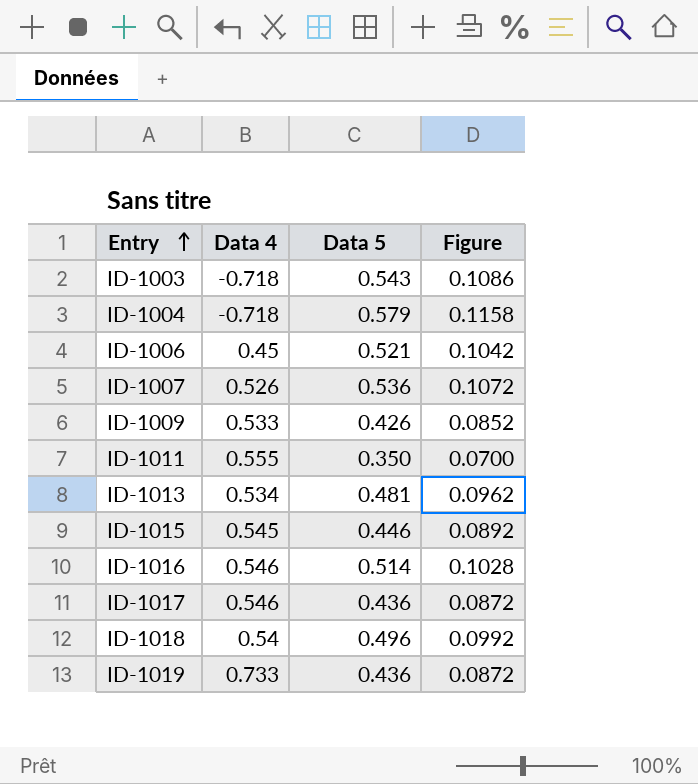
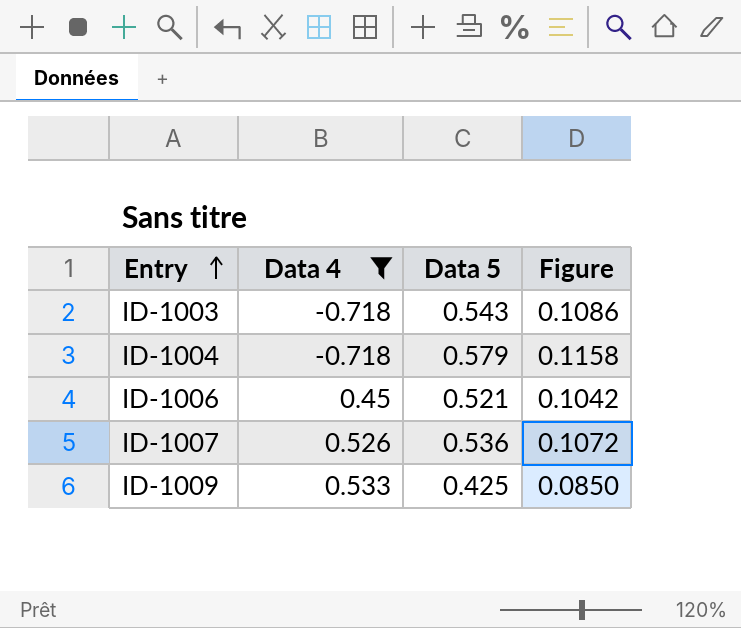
filter: none -> Data 4 <= 0.533
ID-1009 | Data 5: 0.426 -> 0.425
ID-1009 | Figure: 0.0852 -> 0.0850

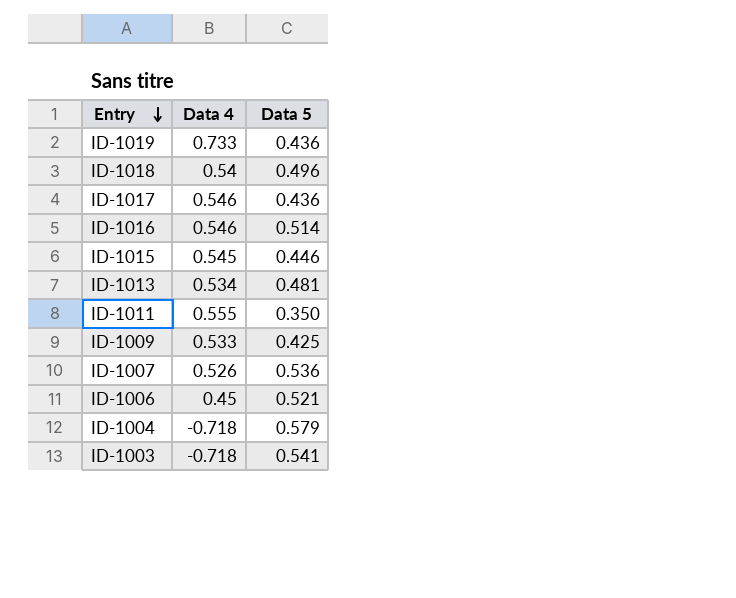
filter: Data 4 <= 0.533 -> none
row order: Entry ascending -> Entry descending
column Figure | formula: [Data 5] * 0.2 -> none
ID-1003 | Data 5: 0.543 -> 0.541

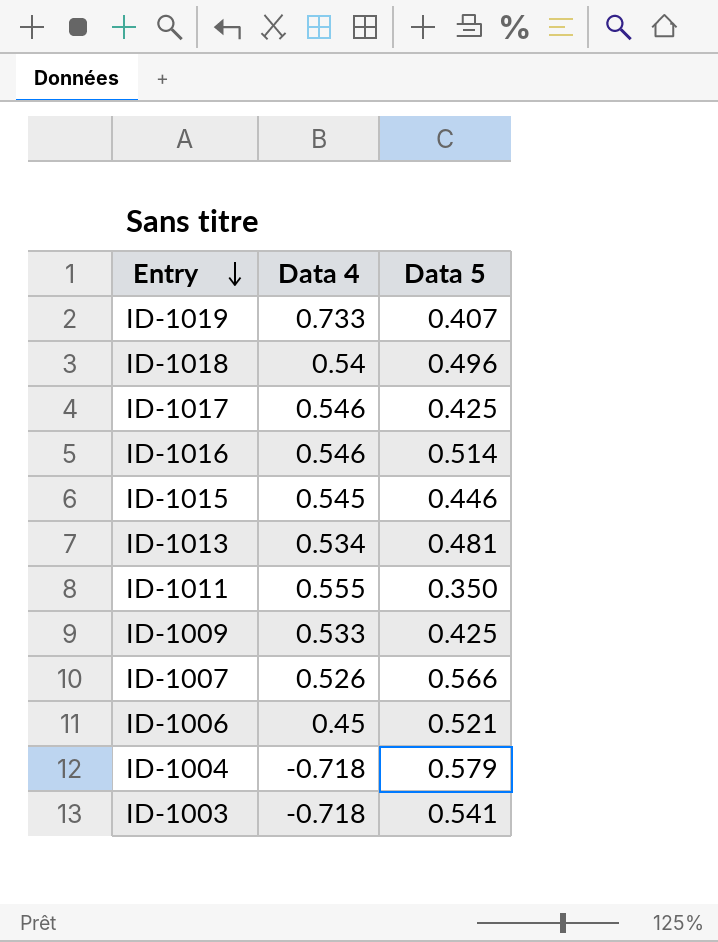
ID-1019 | Data 5: 0.436 -> 0.407
ID-1017 | Data 5: 0.436 -> 0.425
ID-1007 | Data 5: 0.536 -> 0.566

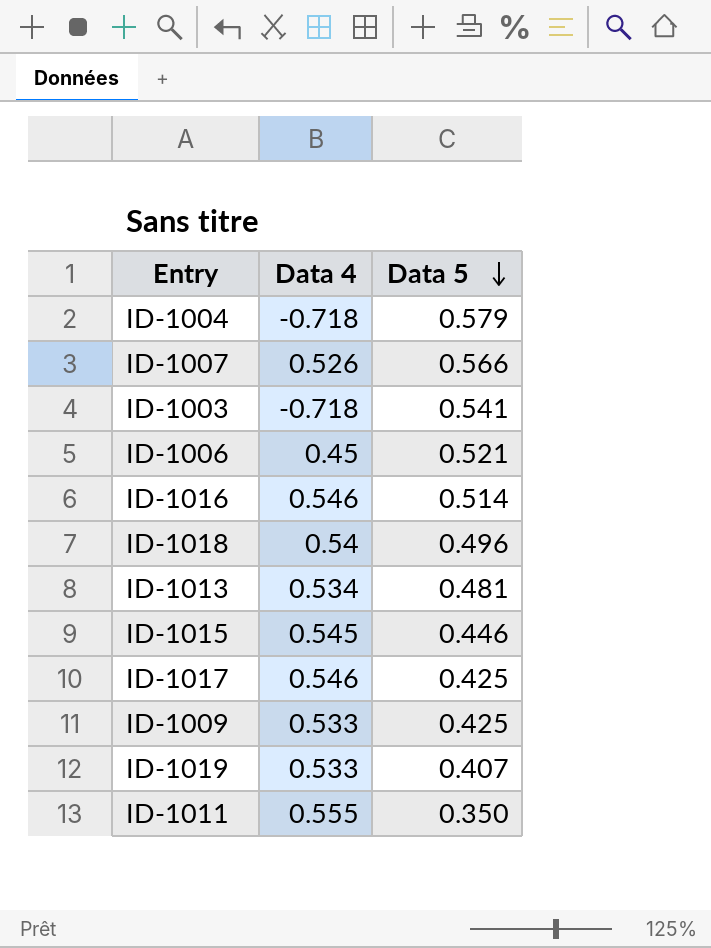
row order: Entry descending -> Data 5 descending
ID-1019 | Data 4: 0.733 -> 0.533

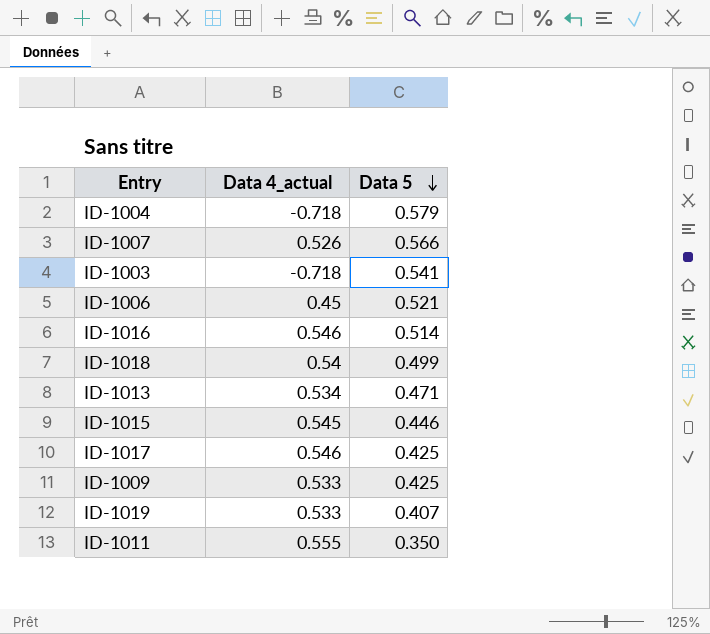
column name: Data 4 -> Data 4_actual
ID-1018 | Data 5: 0.496 -> 0.499
ID-1013 | Data 5: 0.481 -> 0.471

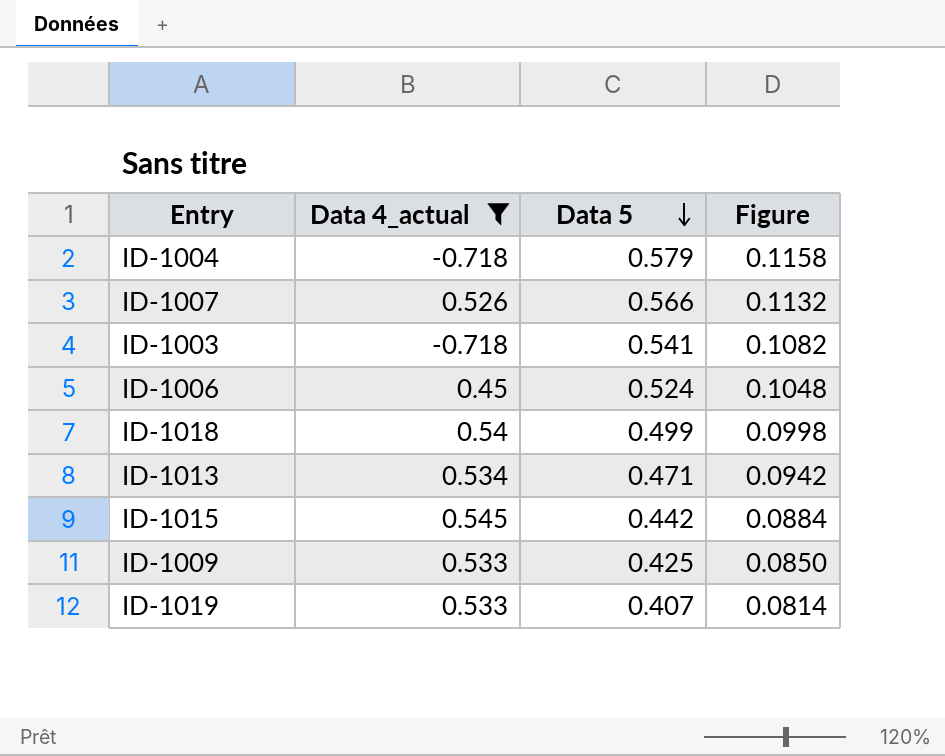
filter: none -> Data 4_actual <= 0.545
column Figure | formula: none -> [Data 5] * 0.2
ID-1006 | Data 5: 0.521 -> 0.524
ID-1015 | Data 5: 0.446 -> 0.442

